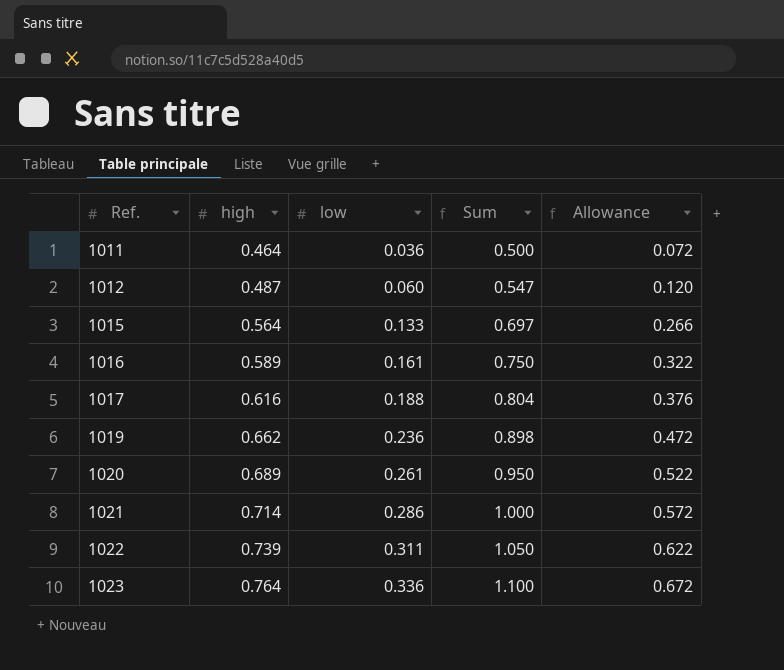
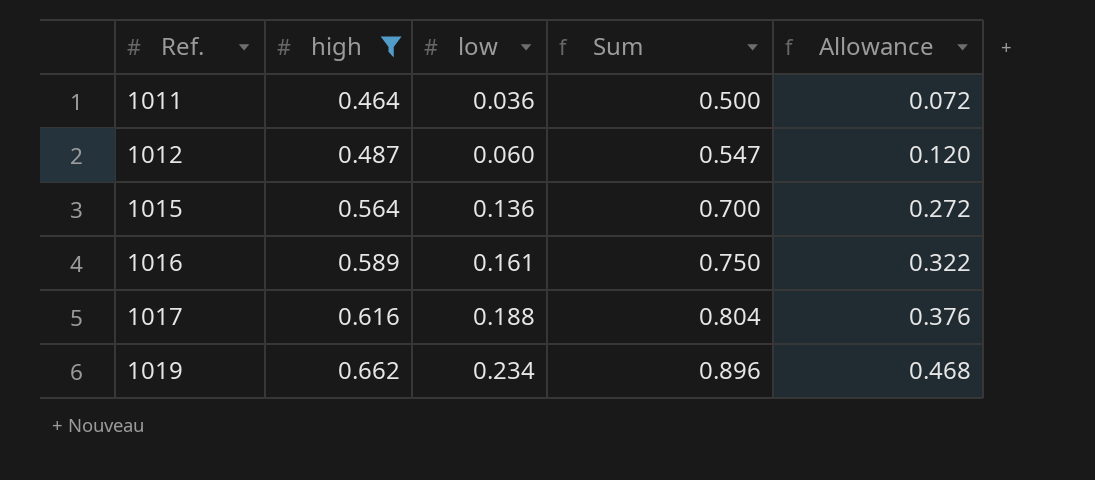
filter: none -> high <= 0.662
1015 | low: 0.133 -> 0.136
1015 | Sum: 0.697 -> 0.700
1015 | Allowance: 0.266 -> 0.272
1019 | low: 0.236 -> 0.234
1019 | Sum: 0.898 -> 0.896
1019 | Allowance: 0.472 -> 0.468

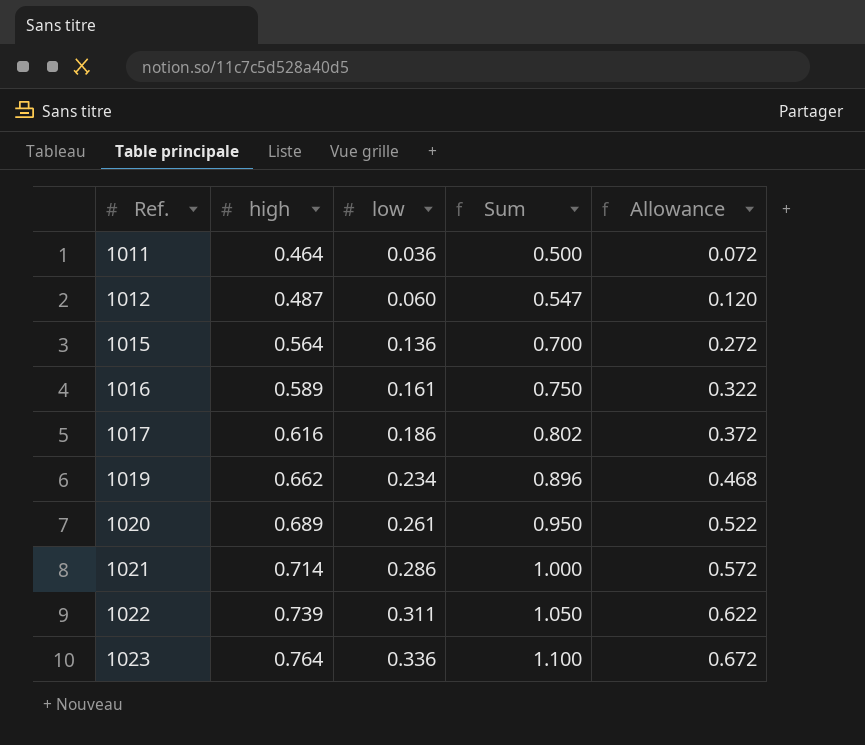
filter: high <= 0.662 -> none
1017 | low: 0.188 -> 0.186
1017 | Sum: 0.804 -> 0.802
1017 | Allowance: 0.376 -> 0.372

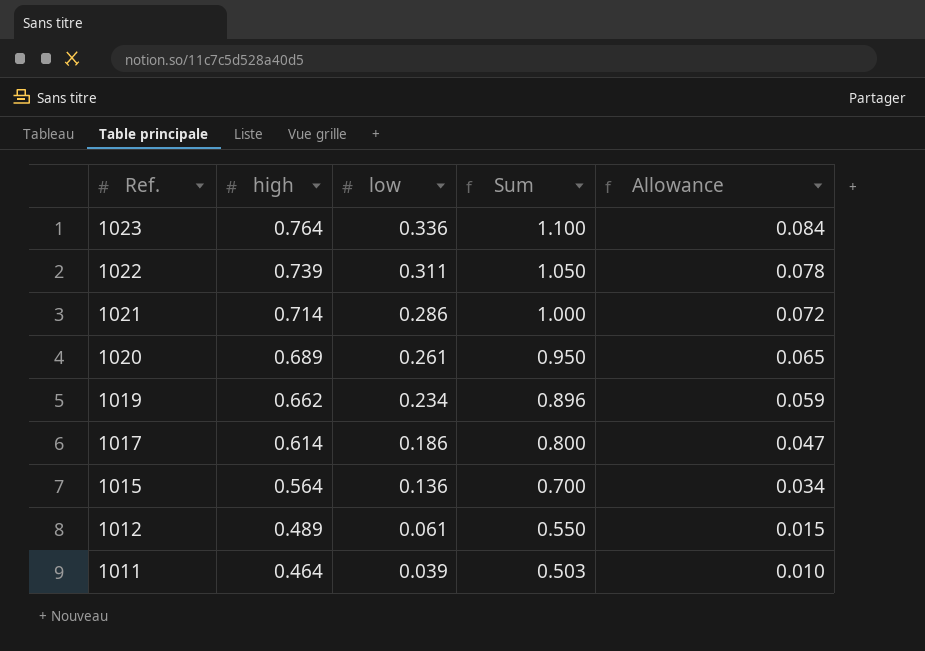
row order: Ref. ascending -> Ref. descending
column Allowance | formula: [low] * 2 -> [low] * 0.25
row 1016: 0.589 | 0.161 | 0.750 | 0.322 -> none
1017 | high: 0.616 -> 0.614
1017 | Sum: 0.802 -> 0.800
1012 | high: 0.487 -> 0.489
1012 | low: 0.060 -> 0.061
1012 | Sum: 0.547 -> 0.550
1011 | low: 0.036 -> 0.039
1011 | Sum: 0.500 -> 0.503

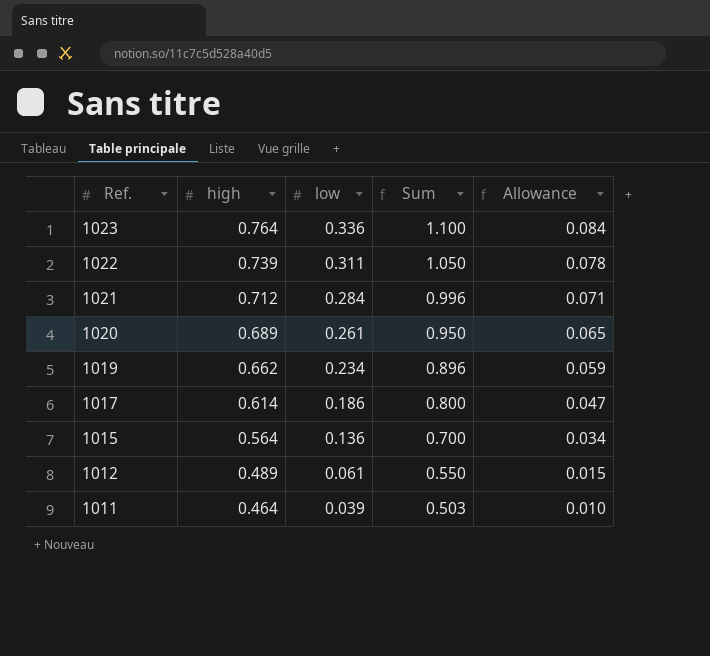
1021 | high: 0.714 -> 0.712
1021 | low: 0.286 -> 0.284
1021 | Sum: 1.000 -> 0.996
1021 | Allowance: 0.072 -> 0.071

